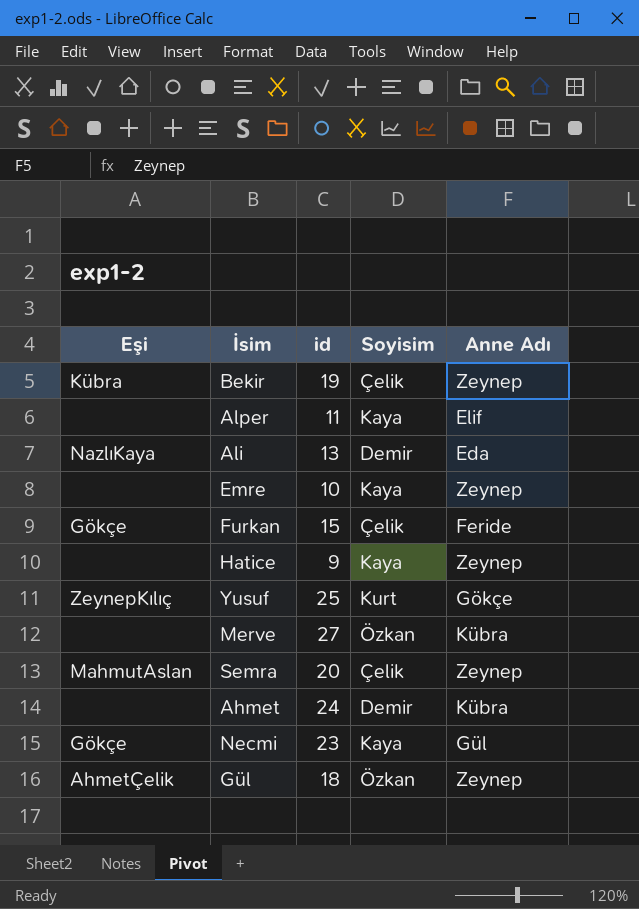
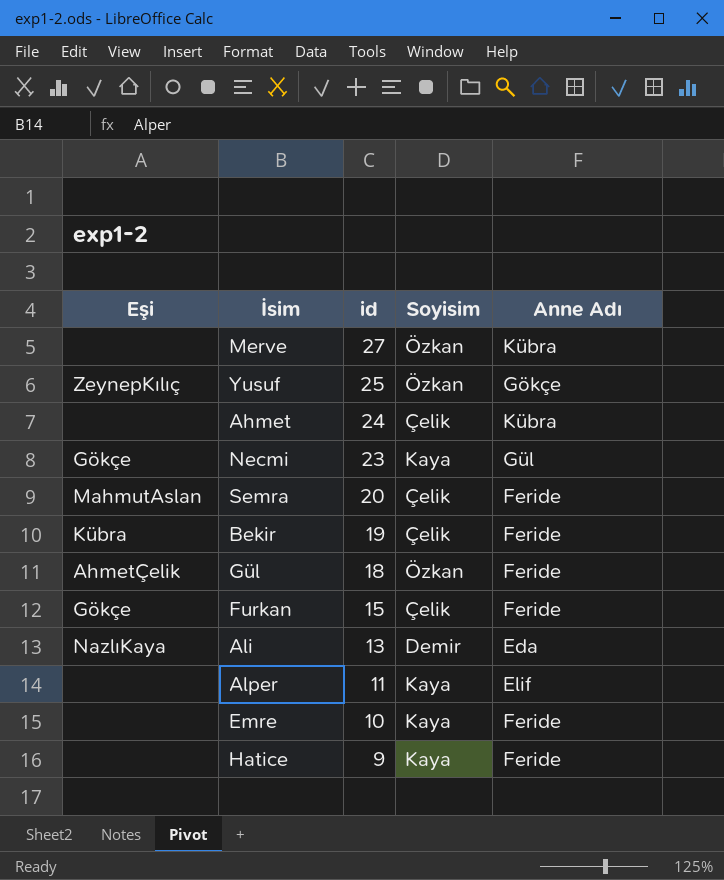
row order: none -> id descending
Yusuf | Soyisim: Kurt -> Özkan
Ahmet | Soyisim: Demir -> Çelik
Semra | Anne Adı: Zeynep -> Feride
Bekir | Anne Adı: Zeynep -> Feride
Gül | Anne Adı: Zeynep -> Feride
Emre | Anne Adı: Zeynep -> Feride
Hatice | Anne Adı: Zeynep -> Feride

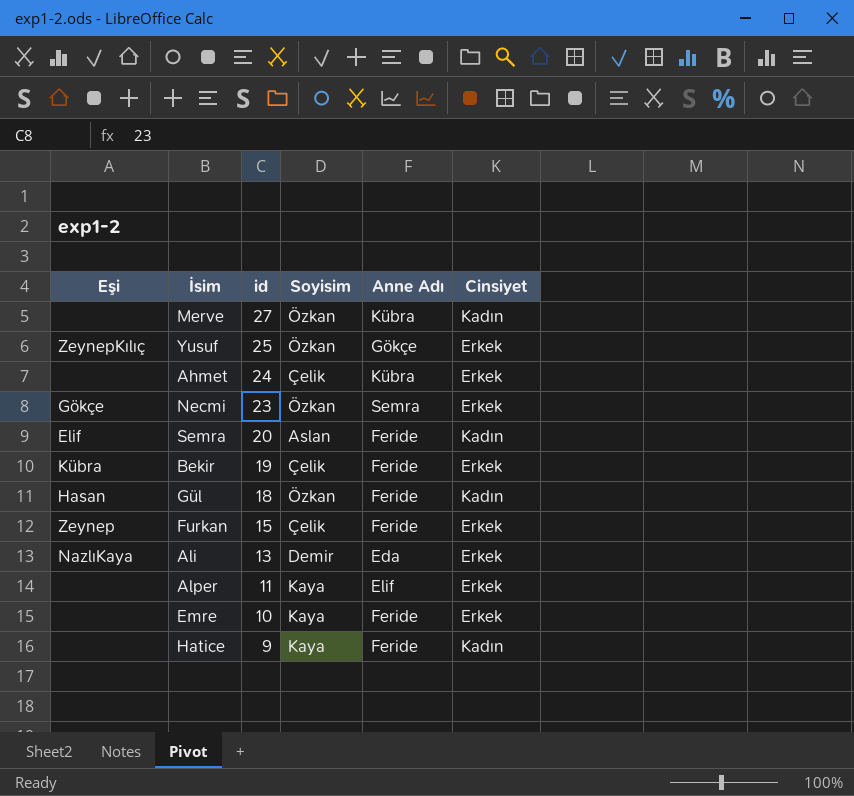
column Cinsiyet | position: none -> 6
Necmi | Soyisim: Kaya -> Özkan
Necmi | Anne Adı: Gül -> Semra
Semra | Eşi: MahmutAslan -> Elif
Semra | Soyisim: Çelik -> Aslan
Gül | Eşi: AhmetÇelik -> Hasan
Furkan | Eşi: Gökçe -> Zeynep

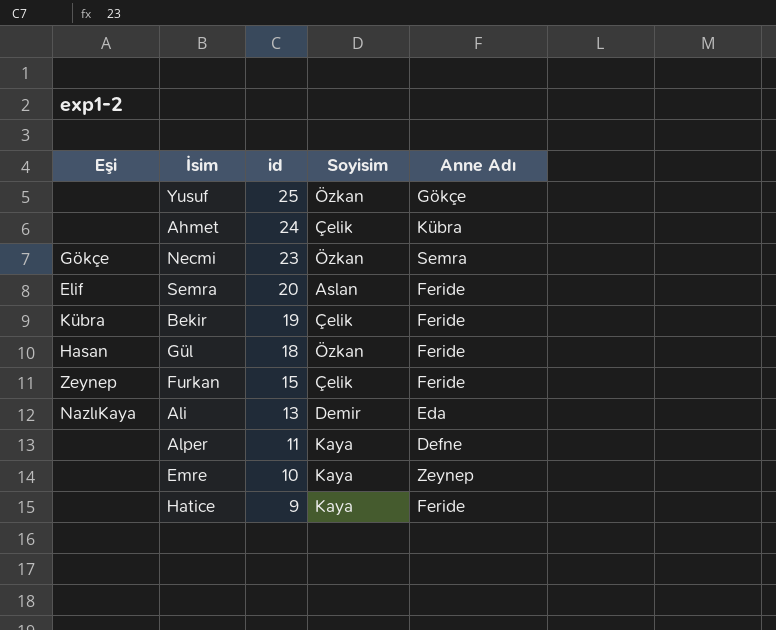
column Cinsiyet | position: 6 -> none
row Merve: none | 27 | Özkan | Kübra | Kadın -> none
Yusuf | Eşi: ZeynepKılıç -> none
Alper | Anne Adı: Elif -> Defne
Emre | Anne Adı: Feride -> Zeynep

